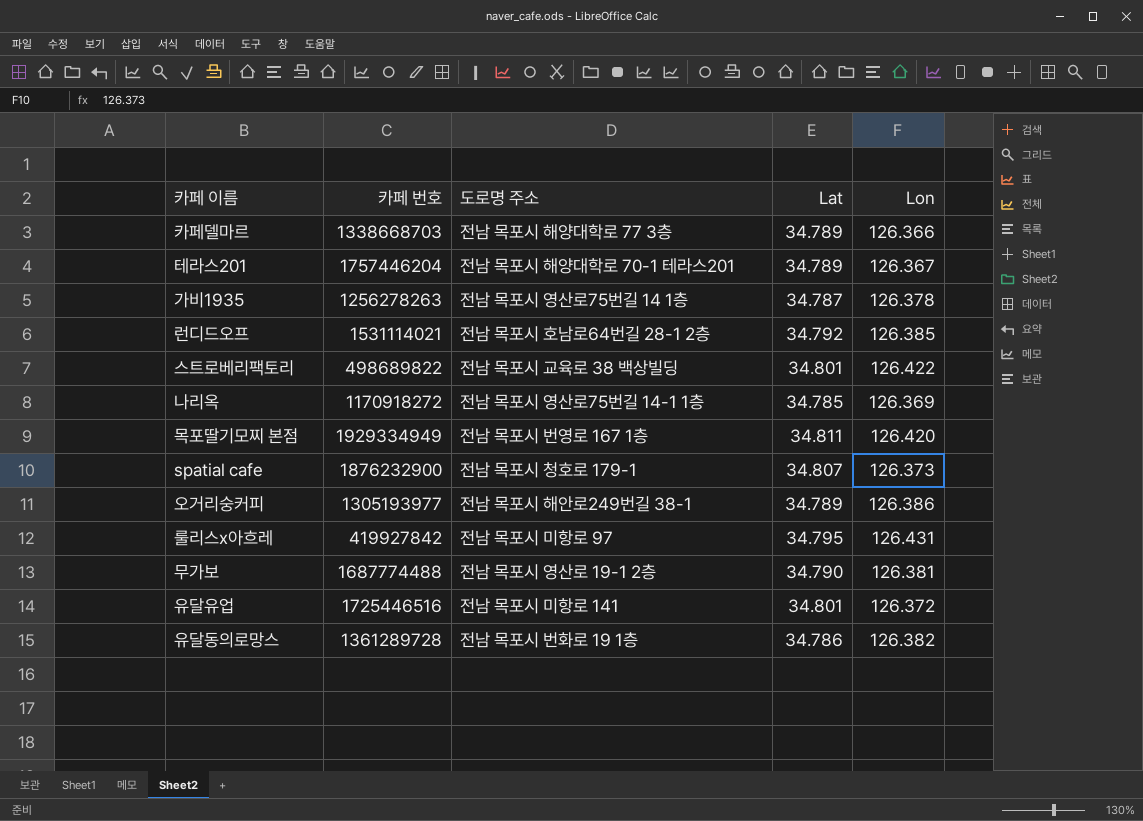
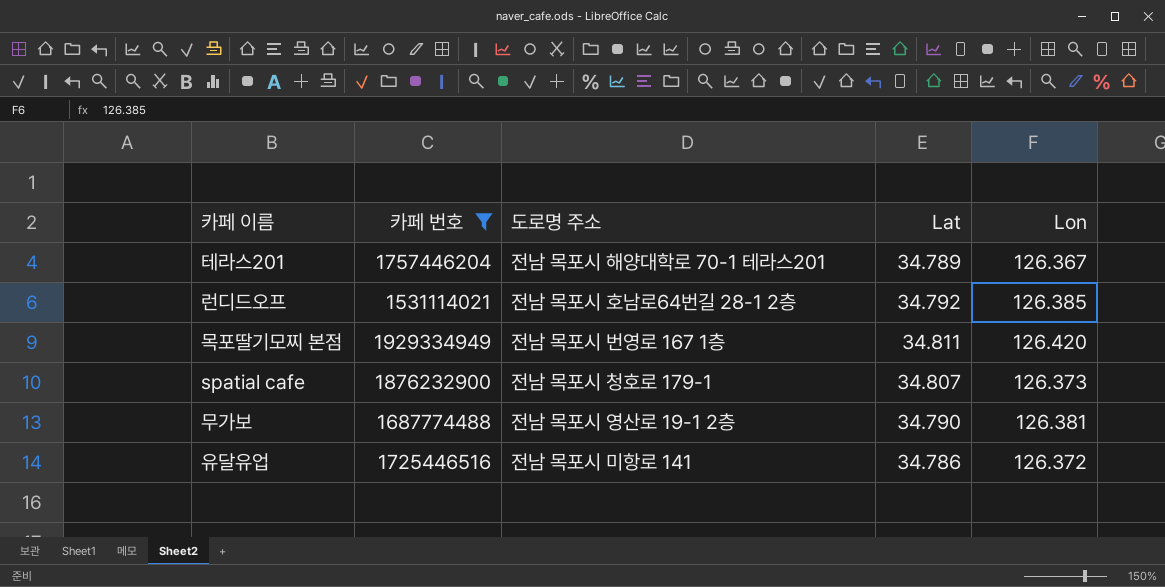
filter: none -> 카페 번호 >= 1531114021
유달유업 | Lat: 34.801 -> 34.786

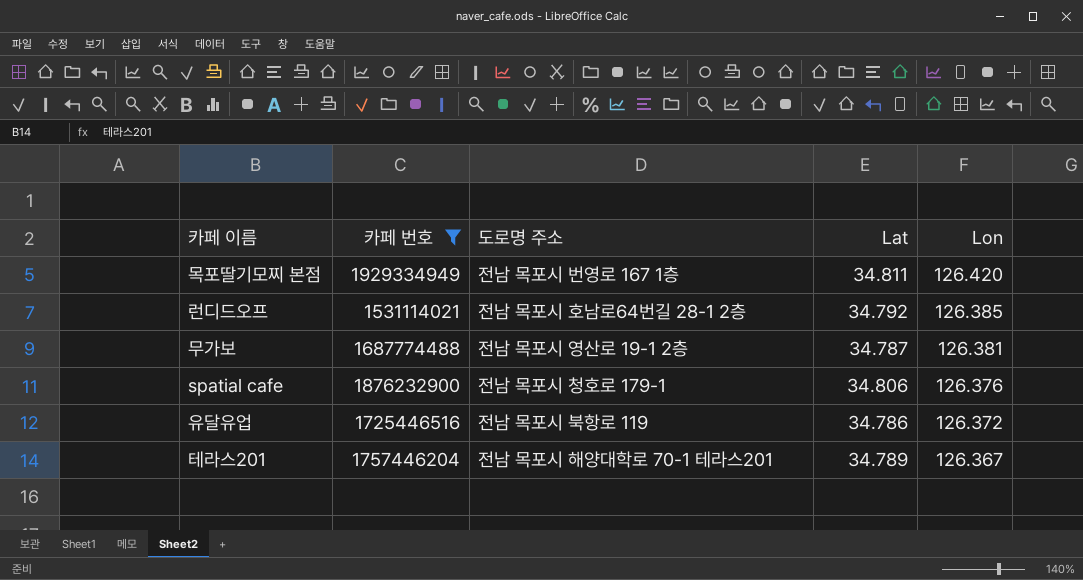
row order: none -> Lon descending
무가보 | Lat: 34.790 -> 34.787
spatial cafe | Lat: 34.807 -> 34.806
spatial cafe | Lon: 126.373 -> 126.376
유달유업 | 도로명 주소: 전남 목포시 미항로 141 -> 전남 목포시 북항로 119

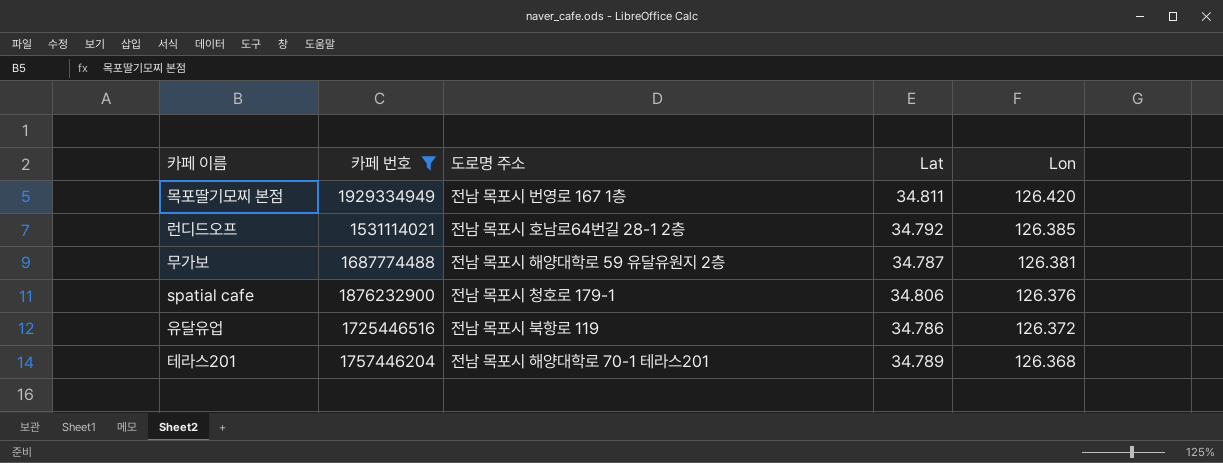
무가보 | 도로명 주소: 전남 목포시 영산로 19-1 2층 -> 전남 목포시 해양대학로 59 유달유원지 2층
테라스201 | Lon: 126.367 -> 126.368

